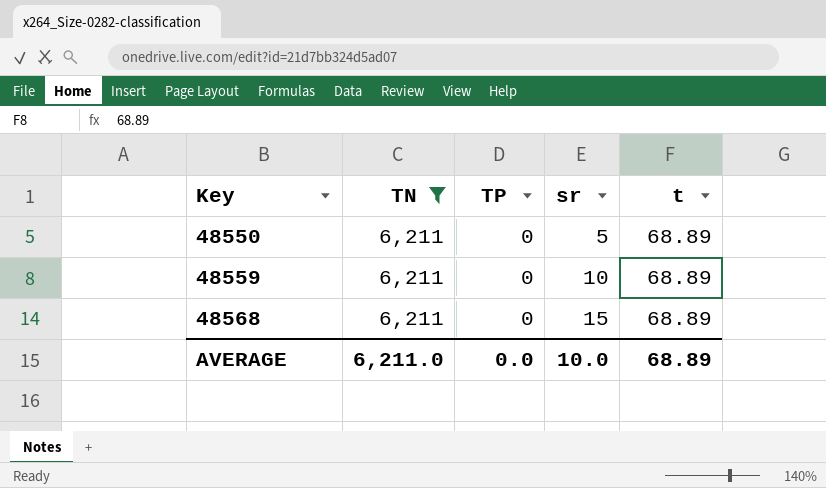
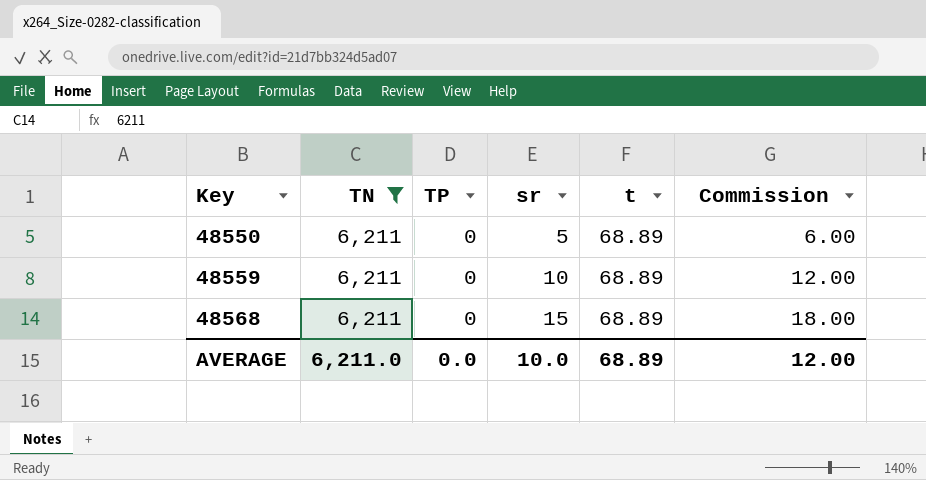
column Commission | formula: none -> [sr] * 1.2

